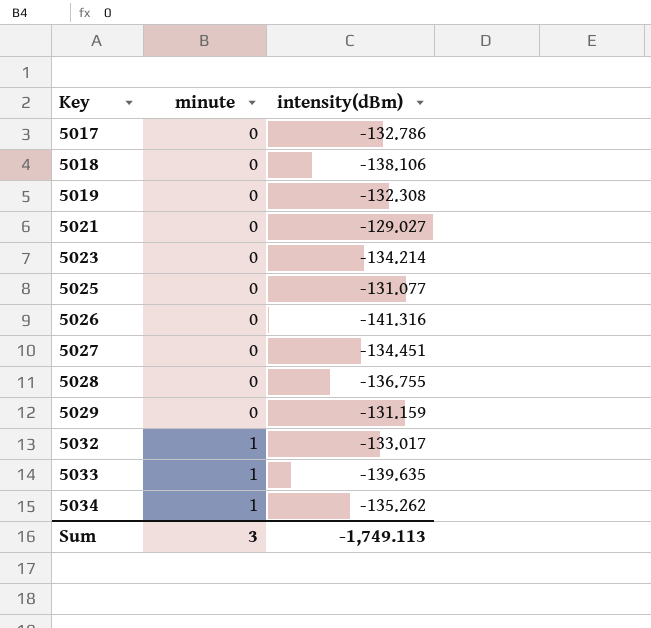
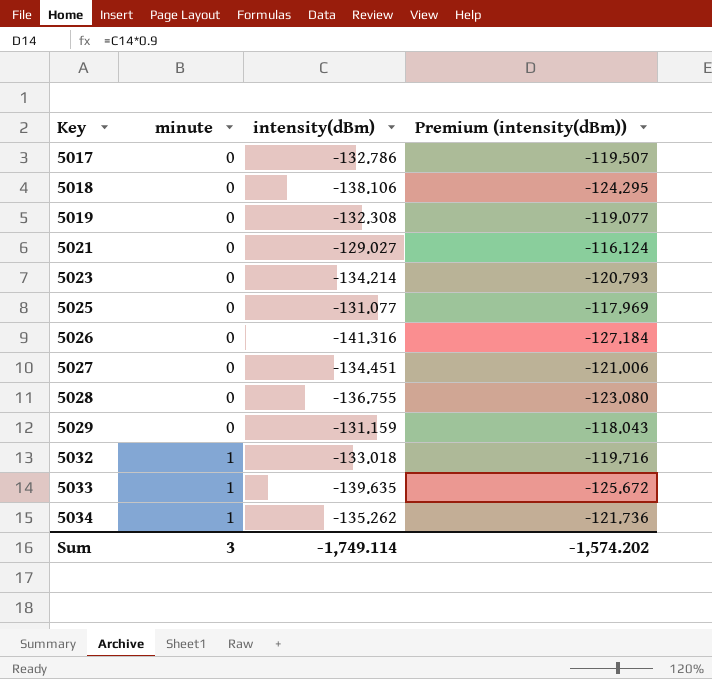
column Premium (intensity(dBm)) | formula: none -> [intensity(dBm)] * 0.9
5032 | intensity(dBm): -133.017 -> -133.018
Sum | intensity(dBm): -1,749.113 -> -1,749.114

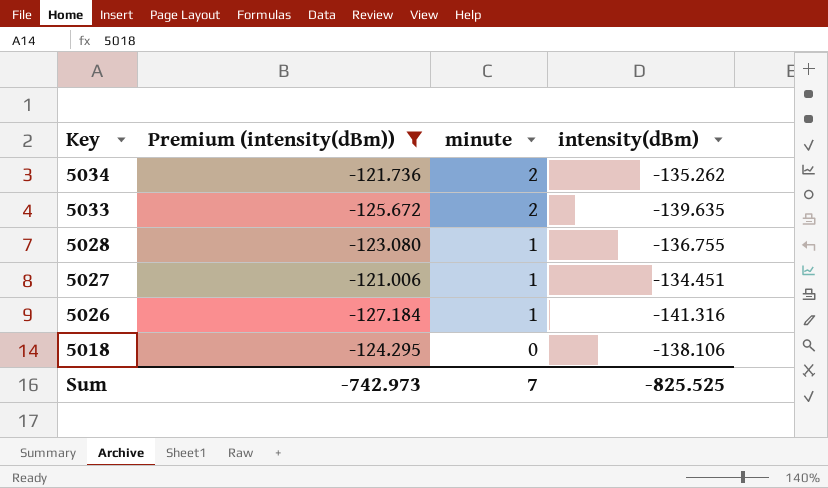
filter: none -> Premium (intensity(dBm)) <= -121.006
row order: Key ascending -> Key descending
column Premium (intensity(dBm)) | position: 4 -> 2
5034 | minute: 1 -> 2
5033 | minute: 1 -> 2
5028 | minute: 0 -> 1
5027 | minute: 0 -> 1
5026 | minute: 0 -> 1
Sum | Premium (intensity(dBm)): -1,574.202 -> -742.973
Sum | minute: 3 -> 7
Sum | intensity(dBm): -1,749.114 -> -825.525

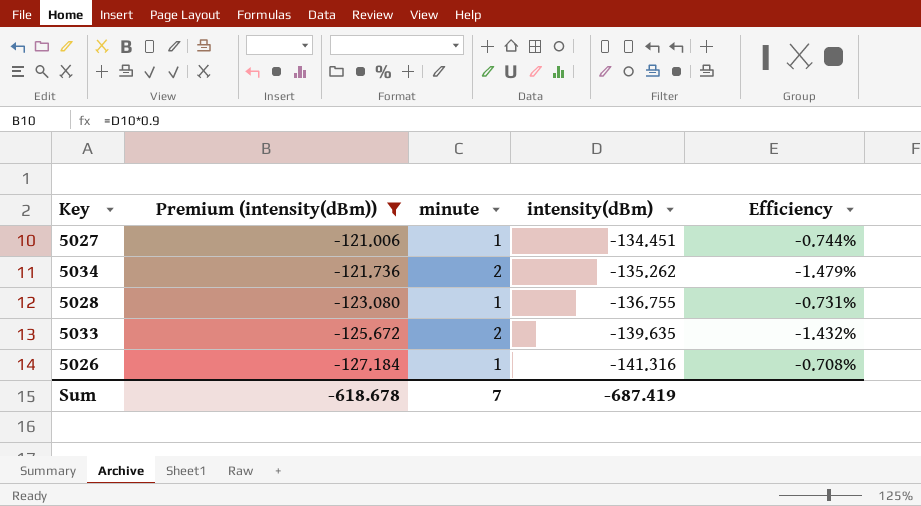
row order: Key descending -> Premium (intensity(dBm)) descending
column Efficiency | formula: none -> [minute] / [intensity(dBm)]
row 5018: -124.295 | 0 | -138.106 -> none
Sum | Premium (intensity(dBm)): -742.973 -> -618.678
Sum | intensity(dBm): -825.525 -> -687.419

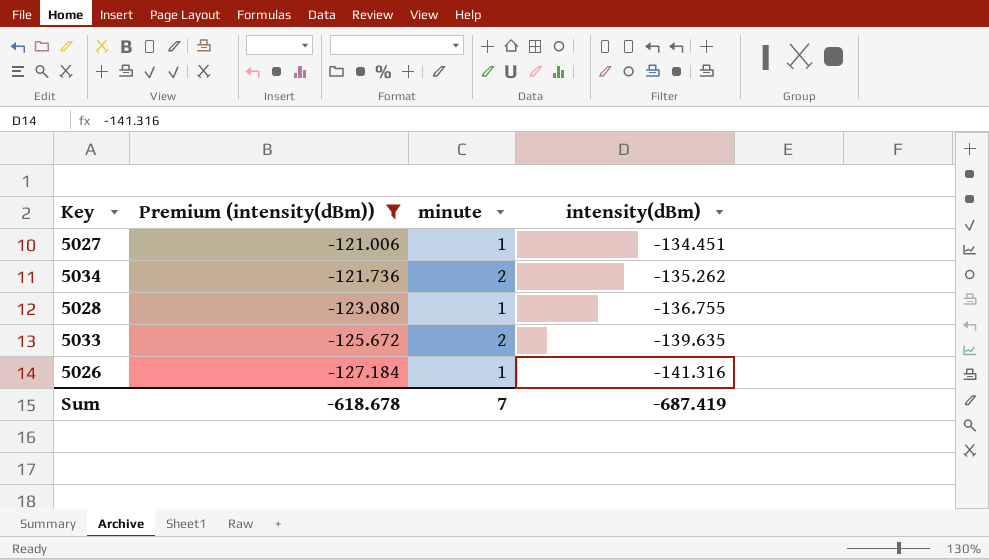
column Efficiency | formula: [minute] / [intensity(dBm)] -> none

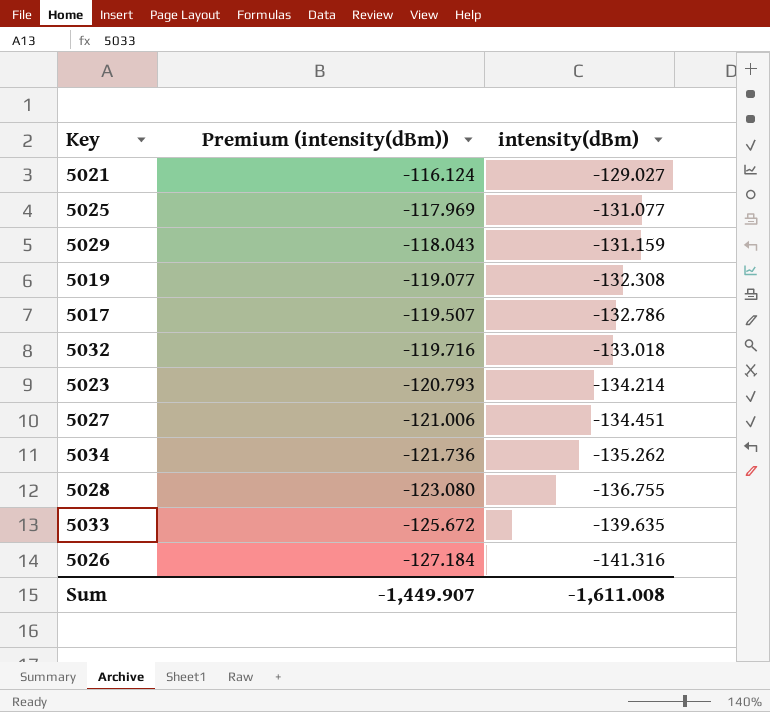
filter: Premium (intensity(dBm)) <= -121.006 -> none
column minute | position: 3 -> none
Sum | Premium (intensity(dBm)): -618.678 -> -1,449.907
Sum | intensity(dBm): -687.419 -> -1,611.008

